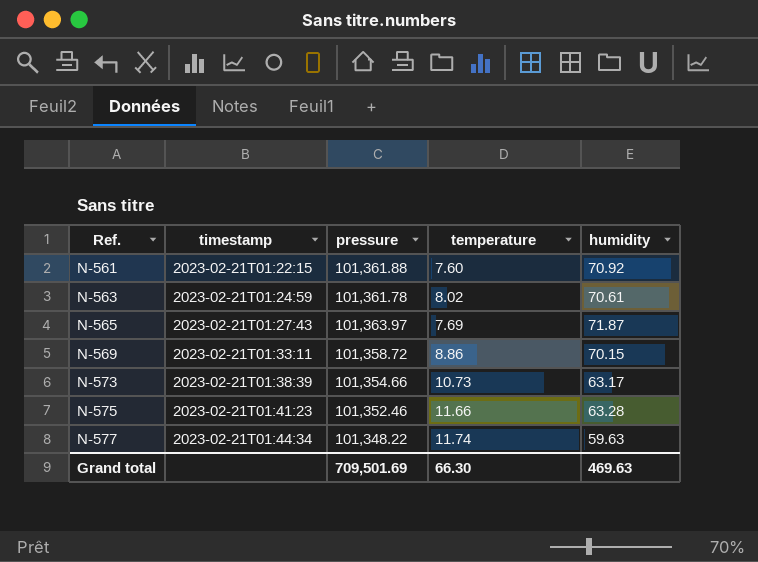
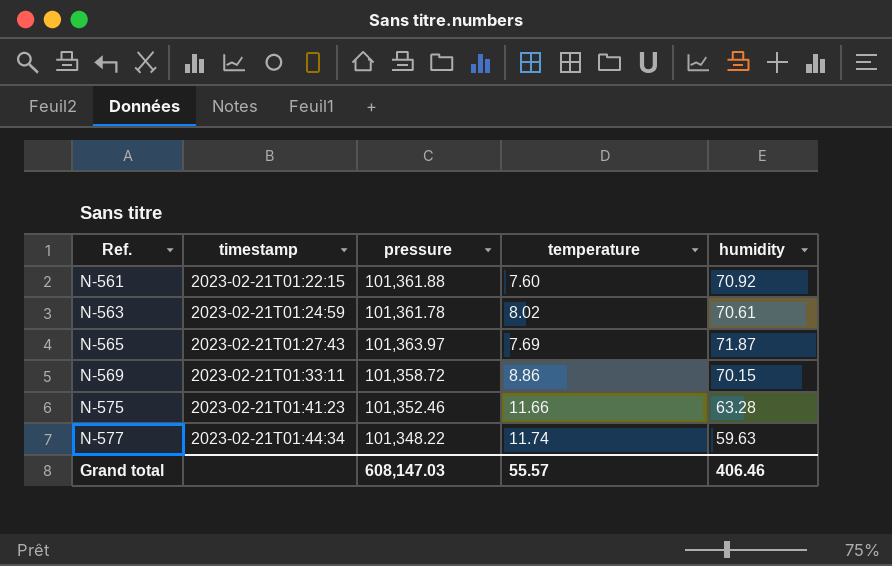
row N-573: 2023-02-21T01:38:39 | 101,354.66 | 10.73 | 63.17 -> none
Grand total | pressure: 709,501.69 -> 608,147.03
Grand total | temperature: 66.30 -> 55.57
Grand total | humidity: 469.63 -> 406.46

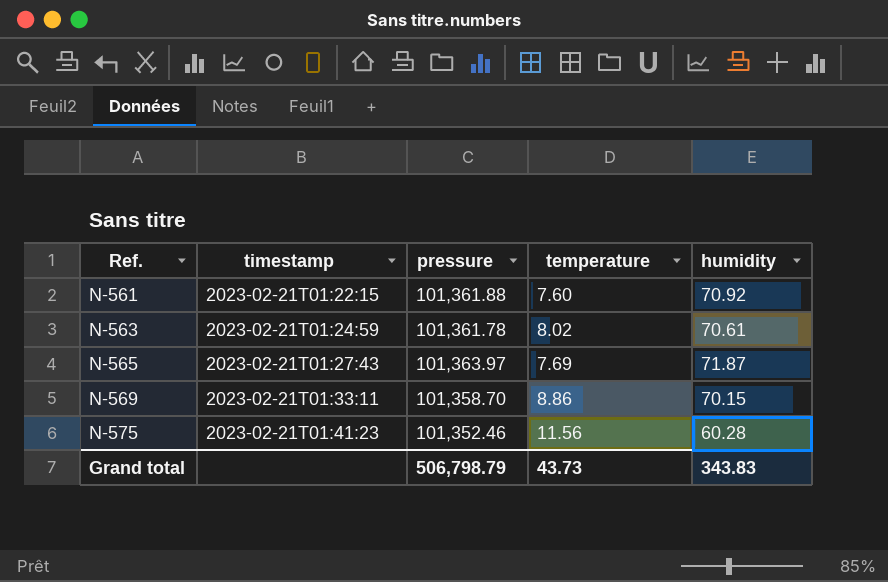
row N-577: 2023-02-21T01:44:34 | 101,348.22 | 11.74 | 59.63 -> none
N-569 | pressure: 101,358.72 -> 101,358.70
N-575 | temperature: 11.66 -> 11.56
N-575 | humidity: 63.28 -> 60.28
Grand total | pressure: 608,147.03 -> 506,798.79
Grand total | temperature: 55.57 -> 43.73
Grand total | humidity: 406.46 -> 343.83

